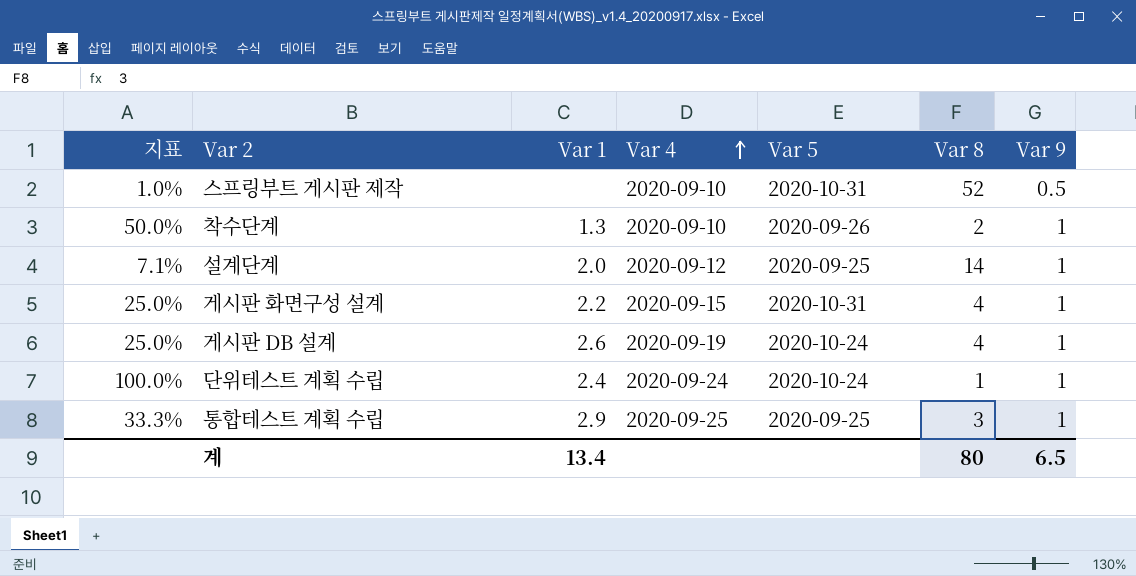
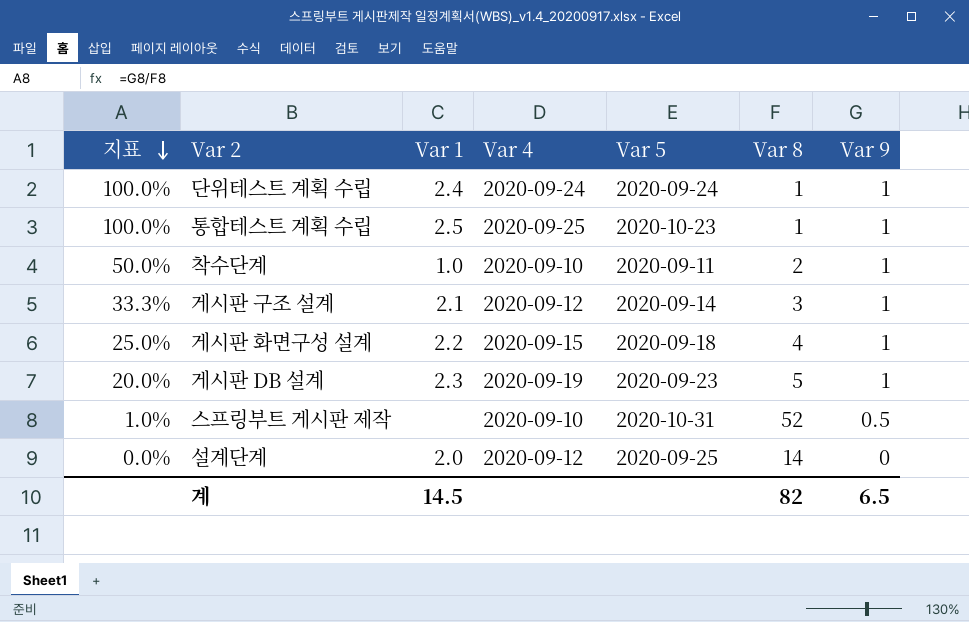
row order: Var 4 ascending -> 지표 descending
단위테스트 계획 수립 | Var 5: 2020-10-24 -> 2020-09-24
통합테스트 계획 수립 | 지표: 33.3% -> 100.0%
통합테스트 계획 수립 | Var 1: 2.9 -> 2.5
통합테스트 계획 수립 | Var 5: 2020-09-25 -> 2020-10-23
통합테스트 계획 수립 | Var 8: 3 -> 1
착수단계 | Var 1: 1.3 -> 1.0
착수단계 | Var 5: 2020-09-26 -> 2020-09-11
row 게시판 구조 설계: none -> 33.3% | 2.1 | 2020-09-12 | 2020-09-14 | 3 | 1
게시판 화면구성 설계 | Var 5: 2020-10-31 -> 2020-09-18
게시판 DB 설계 | 지표: 25.0% -> 20.0%
게시판 DB 설계 | Var 1: 2.6 -> 2.3
게시판 DB 설계 | Var 5: 2020-10-24 -> 2020-09-23
게시판 DB 설계 | Var 8: 4 -> 5
설계단계 | 지표: 7.1% -> 0.0%
설계단계 | Var 9: 1 -> 0
계 | Var 1: 13.4 -> 14.5
계 | Var 8: 80 -> 82

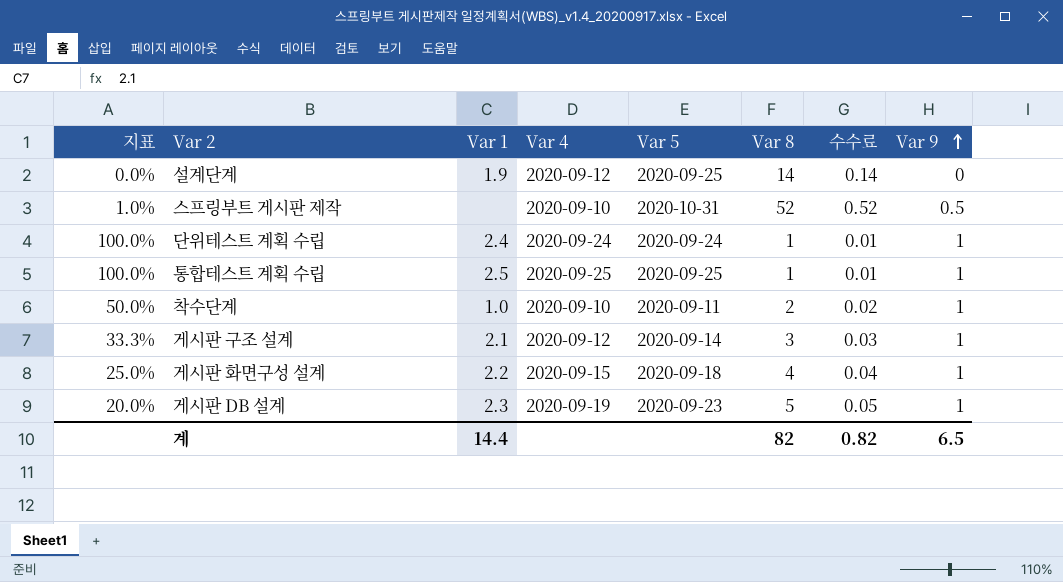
row order: 지표 descending -> Var 9 ascending
column 수수료 | formula: none -> [Var 8] * 0.01
설계단계 | Var 1: 2.0 -> 1.9
통합테스트 계획 수립 | Var 5: 2020-10-23 -> 2020-09-25
계 | Var 1: 14.5 -> 14.4

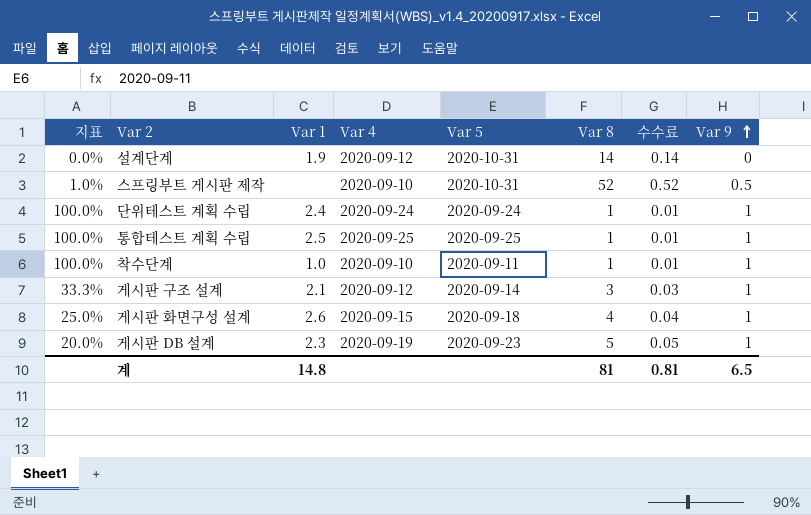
설계단계 | Var 5: 2020-09-25 -> 2020-10-31
착수단계 | 지표: 50.0% -> 100.0%
착수단계 | Var 8: 2 -> 1
착수단계 | 수수료: 0.02 -> 0.01
게시판 화면구성 설계 | Var 1: 2.2 -> 2.6
계 | Var 1: 14.4 -> 14.8
계 | Var 8: 82 -> 81
계 | 수수료: 0.82 -> 0.81

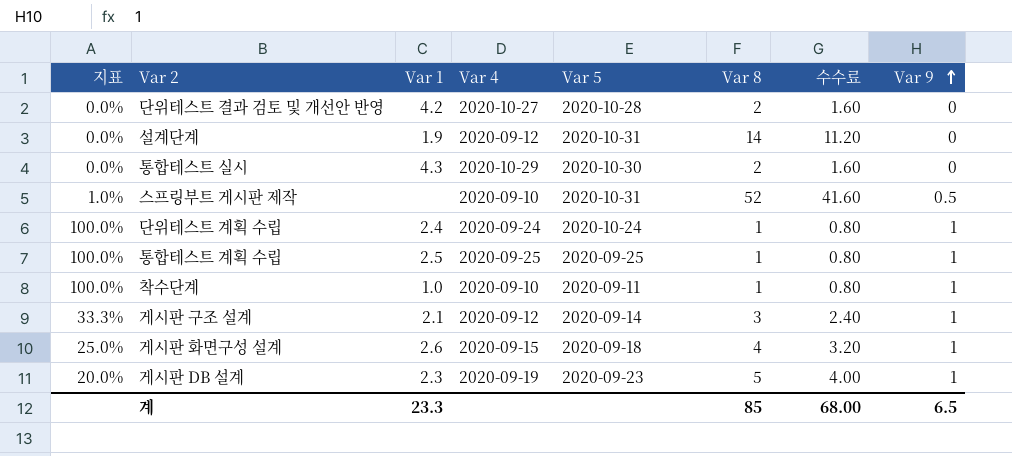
column 수수료 | formula: [Var 8] * 0.01 -> [Var 8] * 0.8
row 단위테스트 결과 검토 및 개선안 반영: none -> 0.0% | 4.2 | 2020-10-27 | 2020-10-28 | 2 | 1.60 | 0
row 통합테스트 실시: none -> 0.0% | 4.3 | 2020-10-29 | 2020-10-30 | 2 | 1.60 | 0
단위테스트 계획 수립 | Var 5: 2020-09-24 -> 2020-10-24
계 | Var 1: 14.8 -> 23.3
계 | Var 8: 81 -> 85
계 | 수수료: 0.81 -> 68.00

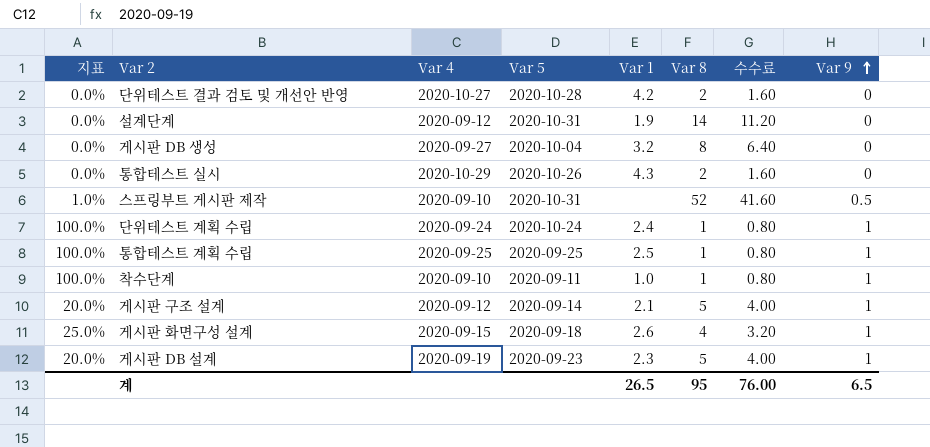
column Var 1 | position: 3 -> 5
row 게시판 DB 생성: none -> 0.0% | 2020-09-27 | 2020-10-04 | 3.2 | 8 | 6.40 | 0
통합테스트 실시 | Var 5: 2020-10-30 -> 2020-10-26
게시판 구조 설계 | 지표: 33.3% -> 20.0%
게시판 구조 설계 | Var 8: 3 -> 5
게시판 구조 설계 | 수수료: 2.40 -> 4.00
계 | Var 1: 23.3 -> 26.5
계 | Var 8: 85 -> 95
계 | 수수료: 68.00 -> 76.00

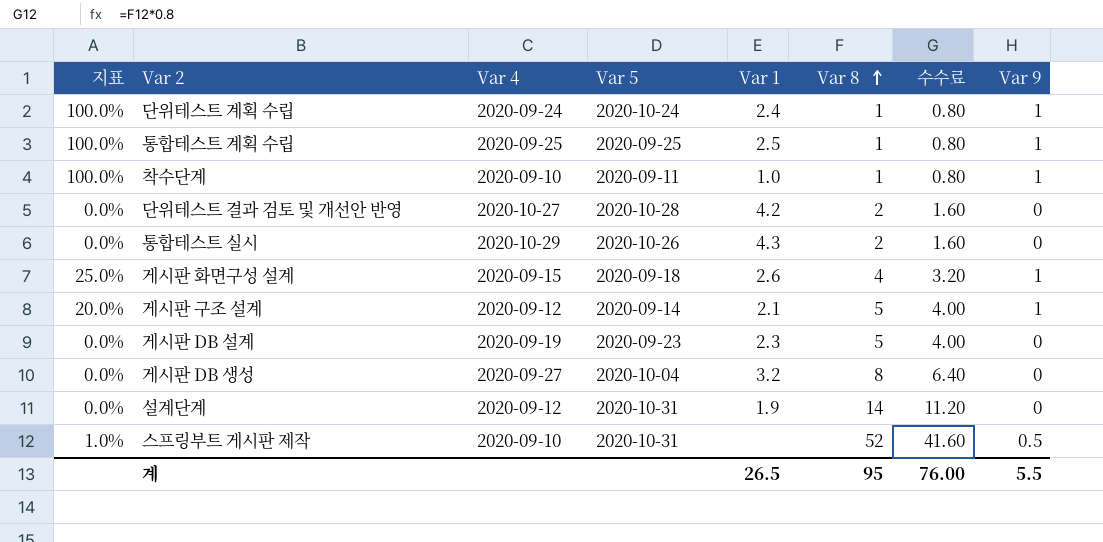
row order: Var 9 ascending -> Var 8 ascending
게시판 DB 설계 | 지표: 20.0% -> 0.0%
게시판 DB 설계 | Var 9: 1 -> 0
계 | Var 9: 6.5 -> 5.5

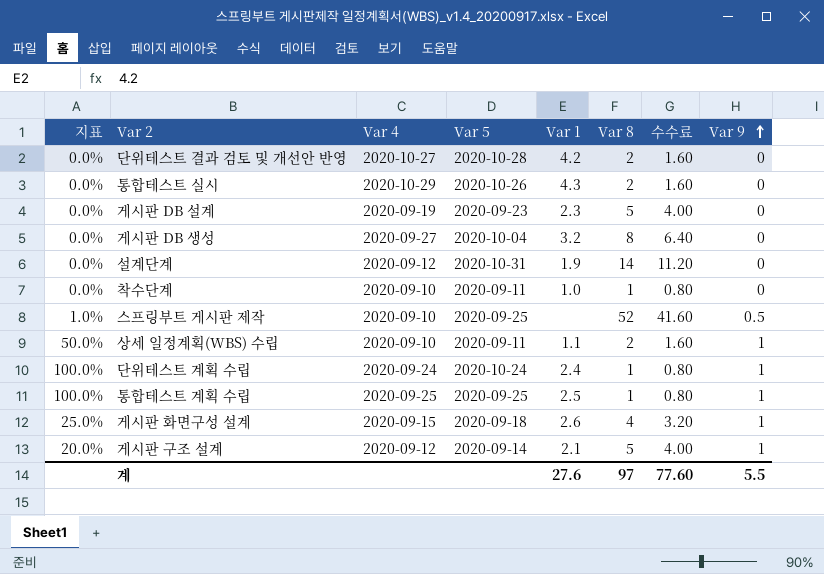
row order: Var 8 ascending -> Var 9 ascending
착수단계 | 지표: 100.0% -> 0.0%
착수단계 | Var 9: 1 -> 0
스프링부트 게시판 제작 | Var 5: 2020-10-31 -> 2020-09-25
row 상세 일정계획(WBS) 수립: none -> 50.0% | 2020-09-10 | 2020-09-11 | 1.1 | 2 | 1.60 | 1
계 | Var 1: 26.5 -> 27.6
계 | Var 8: 95 -> 97
계 | 수수료: 76.00 -> 77.60

